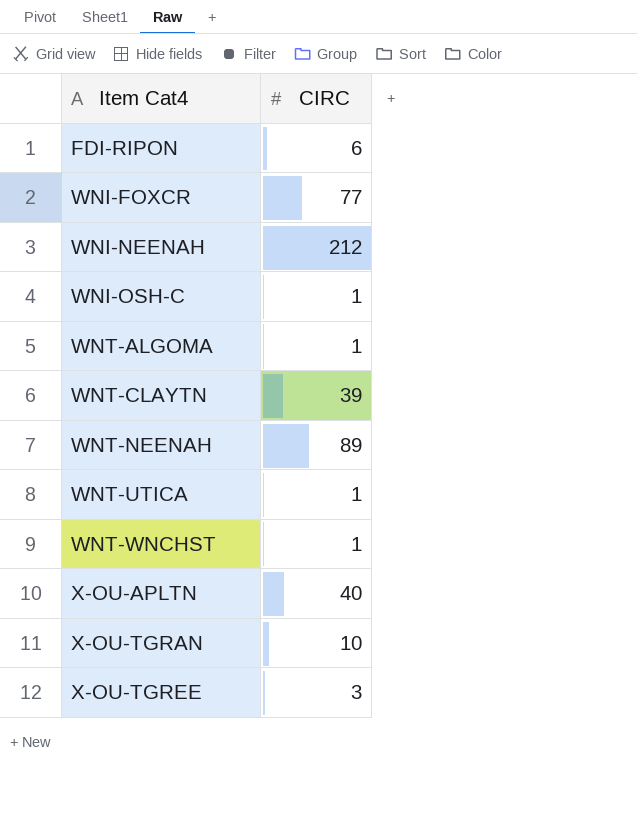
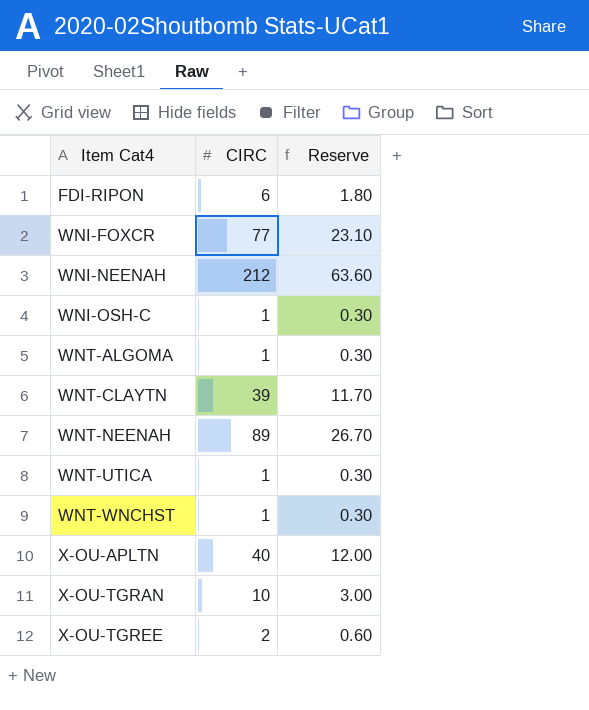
column Reserve | formula: none -> [CIRC] * 0.3
X-OU-TGREE | CIRC: 3 -> 2

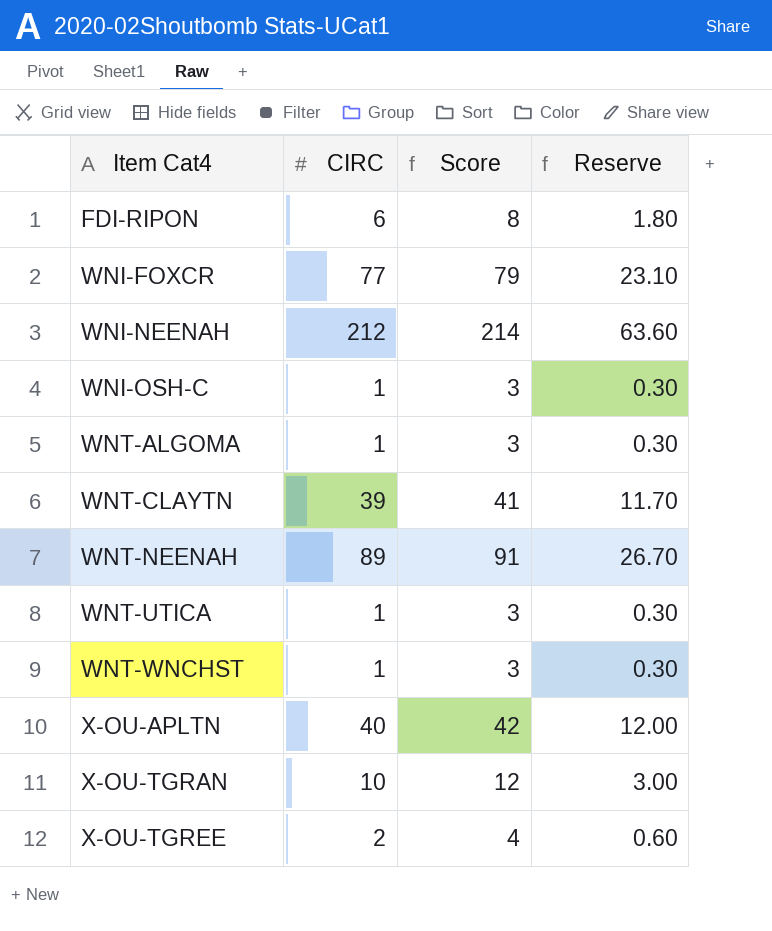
column Score | formula: none -> [CIRC] + 2

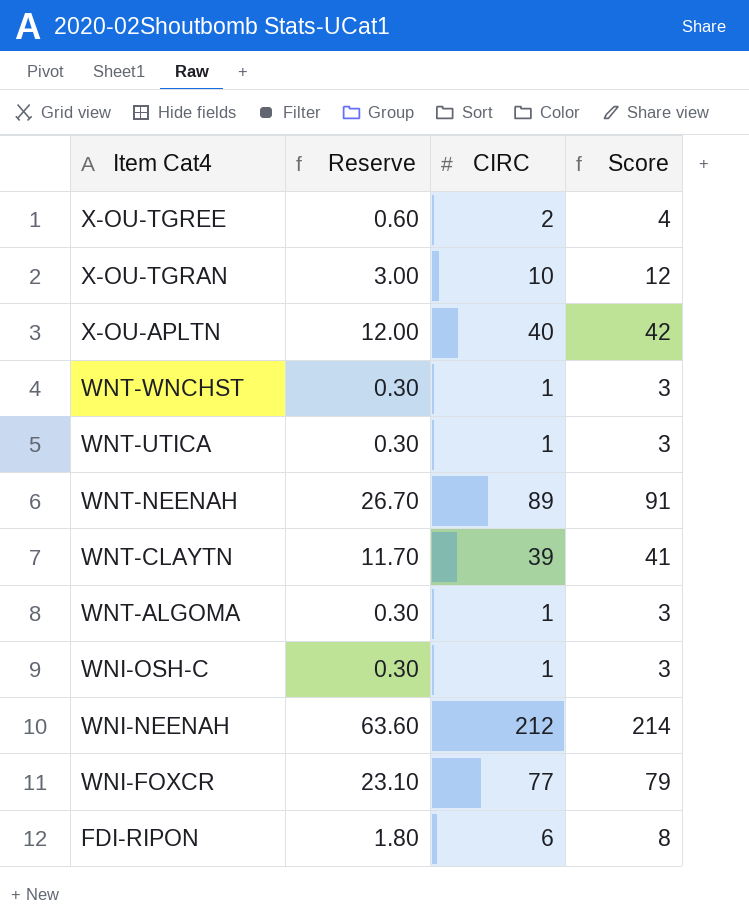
row order: Item Cat4 ascending -> Item Cat4 descending
column Reserve | position: 4 -> 2

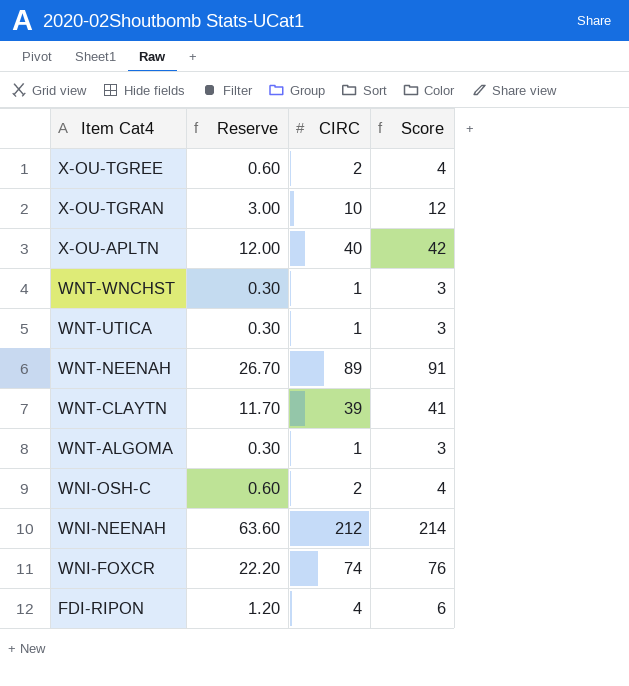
WNI-OSH-C | Reserve: 0.30 -> 0.60
WNI-OSH-C | CIRC: 1 -> 2
WNI-OSH-C | Score: 3 -> 4
WNI-FOXCR | Reserve: 23.10 -> 22.20
WNI-FOXCR | CIRC: 77 -> 74
WNI-FOXCR | Score: 79 -> 76
FDI-RIPON | Reserve: 1.80 -> 1.20
FDI-RIPON | CIRC: 6 -> 4
FDI-RIPON | Score: 8 -> 6

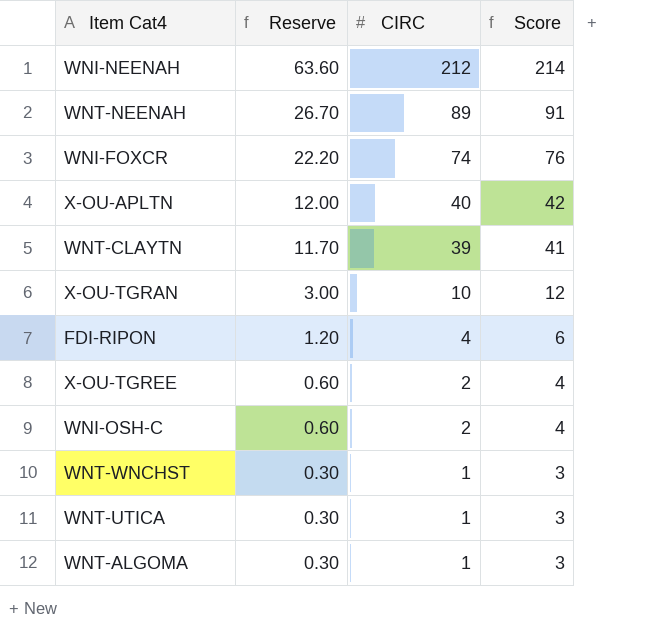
row order: Item Cat4 descending -> Reserve descending

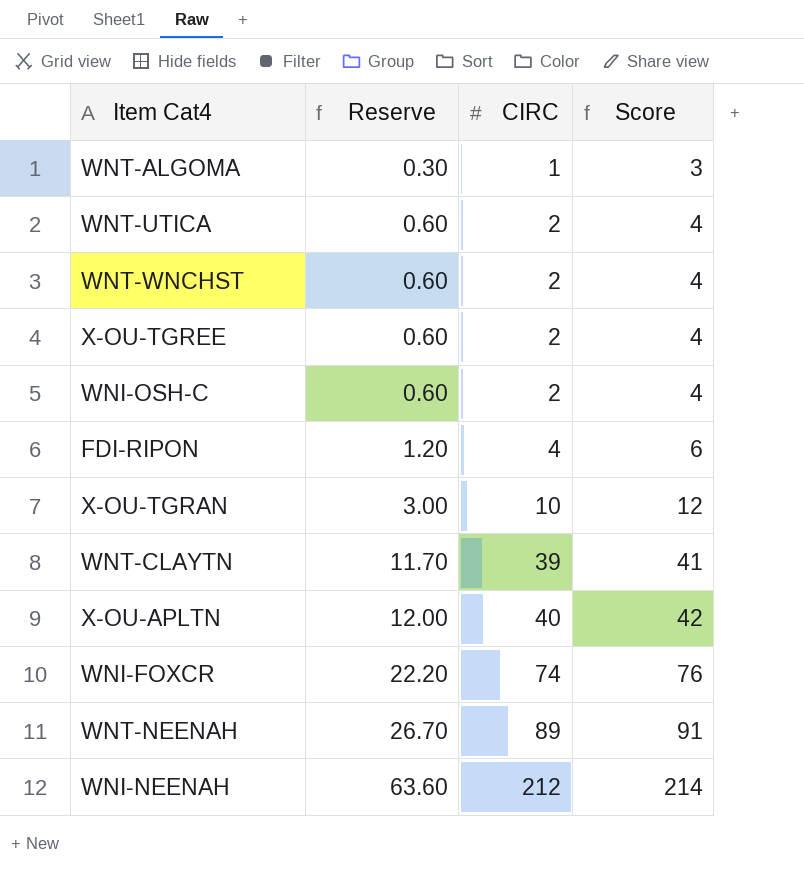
row order: Reserve descending -> Reserve ascending
WNT-UTICA | Reserve: 0.30 -> 0.60
WNT-UTICA | CIRC: 1 -> 2
WNT-UTICA | Score: 3 -> 4
WNT-WNCHST | Reserve: 0.30 -> 0.60
WNT-WNCHST | CIRC: 1 -> 2
WNT-WNCHST | Score: 3 -> 4

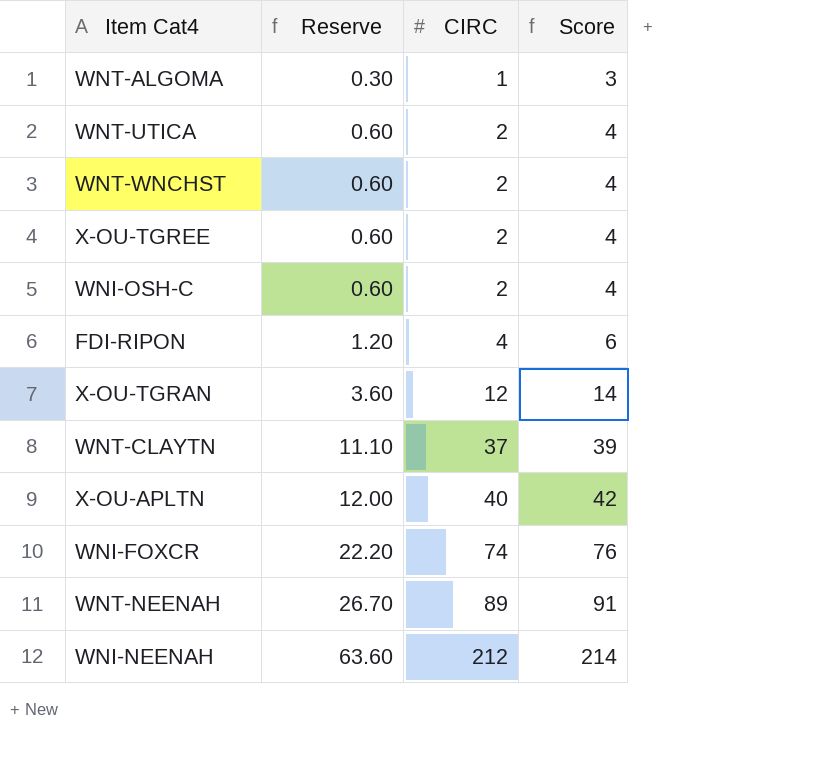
X-OU-TGRAN | Reserve: 3.00 -> 3.60
X-OU-TGRAN | CIRC: 10 -> 12
X-OU-TGRAN | Score: 12 -> 14
WNT-CLAYTN | Reserve: 11.70 -> 11.10
WNT-CLAYTN | CIRC: 39 -> 37
WNT-CLAYTN | Score: 41 -> 39

